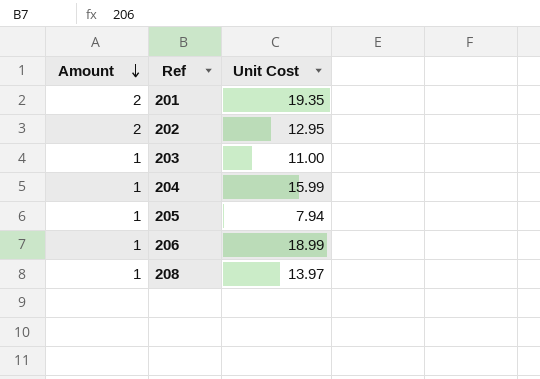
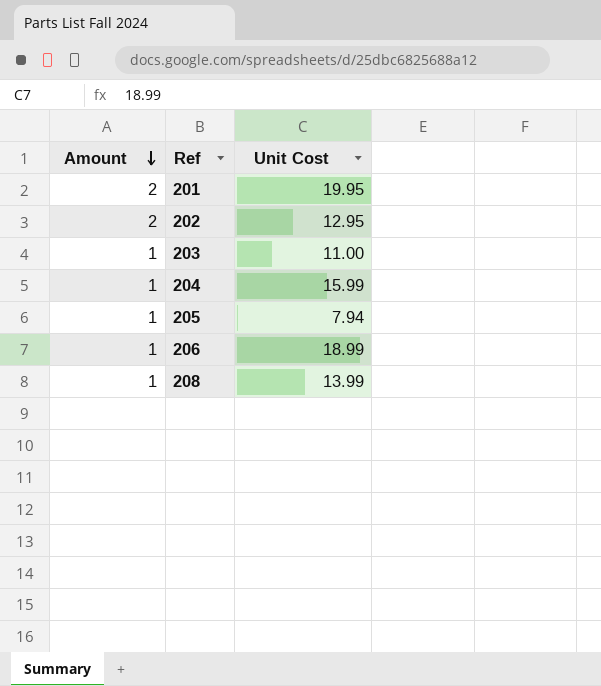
201 | Unit Cost: 19.35 -> 19.95
208 | Unit Cost: 13.97 -> 13.99

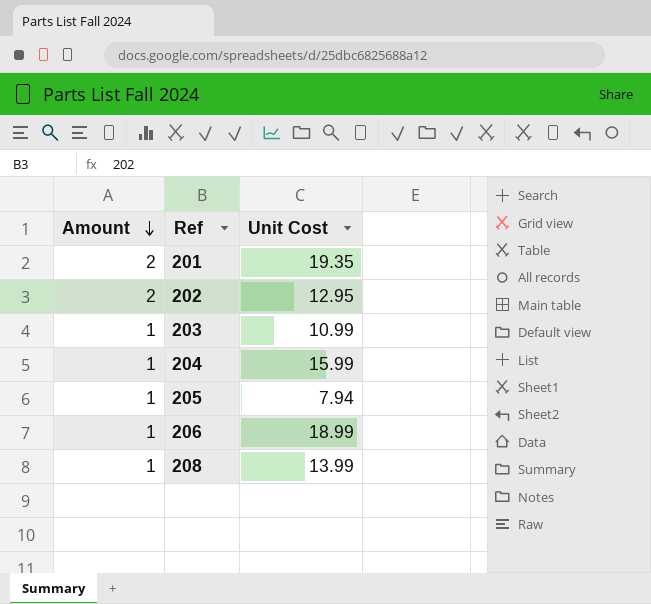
201 | Unit Cost: 19.95 -> 19.35
203 | Unit Cost: 11.00 -> 10.99

